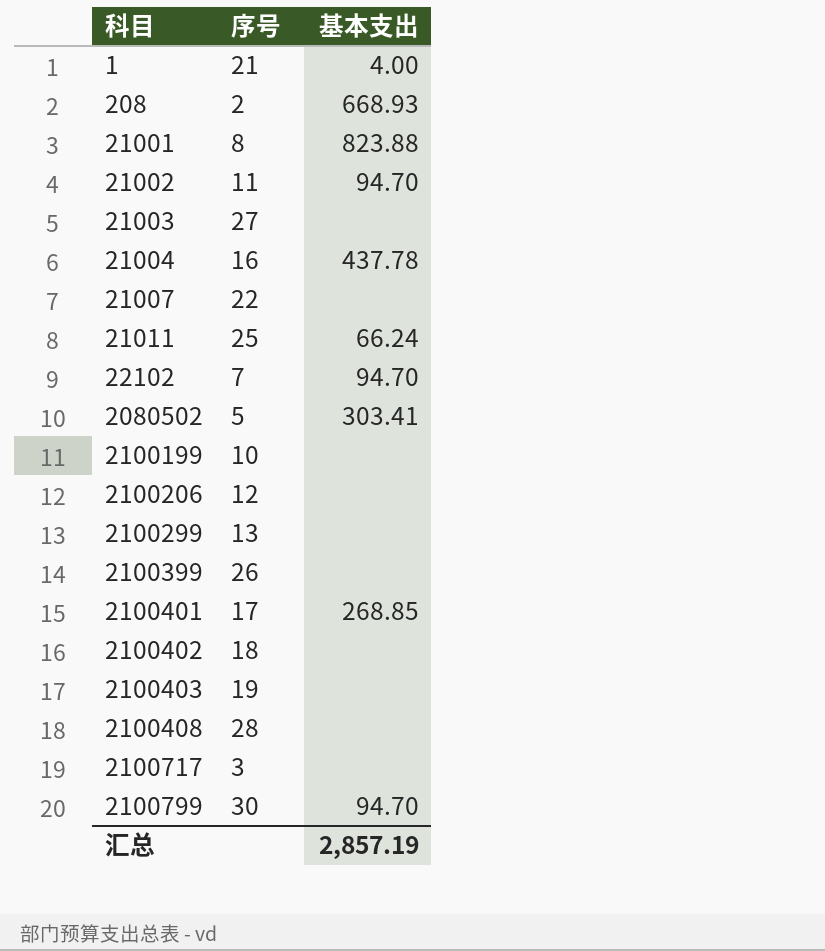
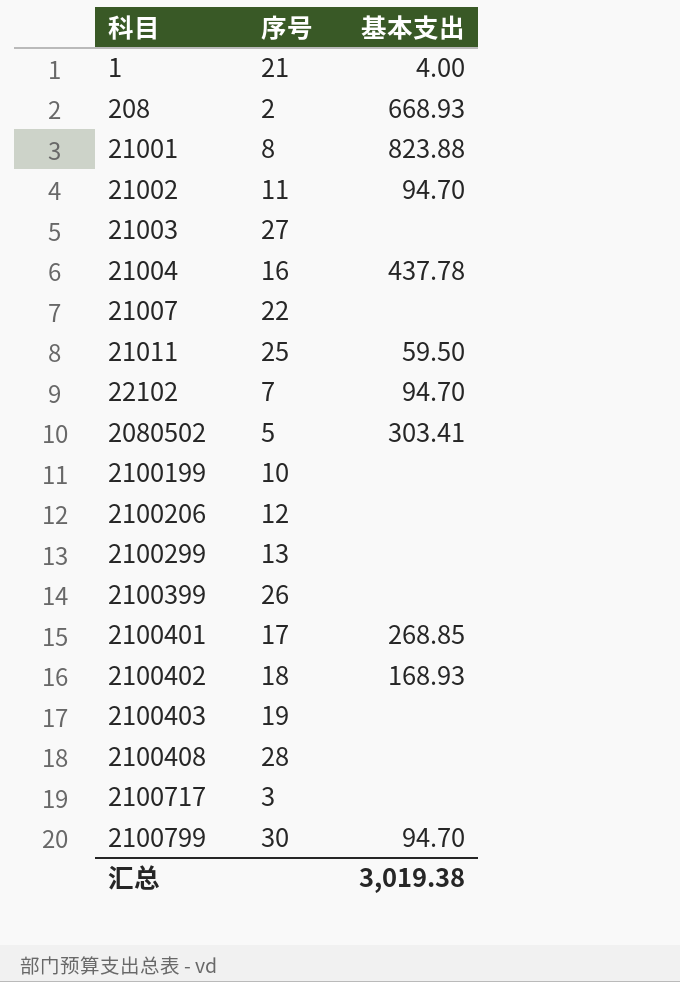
21011 | 基本支出: 66.24 -> 59.50
2100402 | 基本支出: none -> 168.93
汇总 | 基本支出: 2,857.19 -> 3,019.38

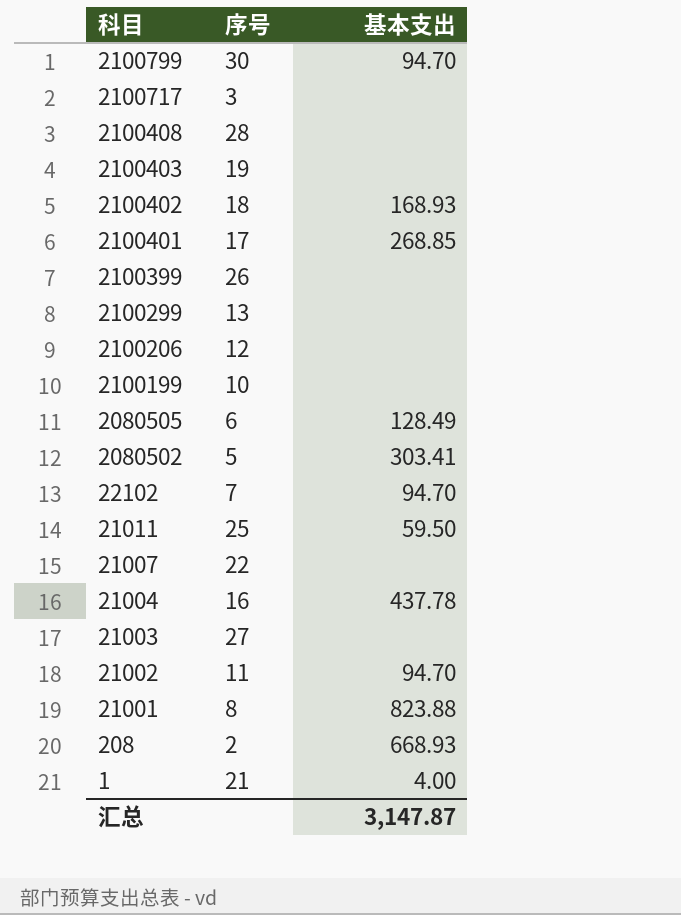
row order: 科目 ascending -> 科目 descending
row 2080505: none -> 6 | 128.49
汇总 | 基本支出: 3,019.38 -> 3,147.87

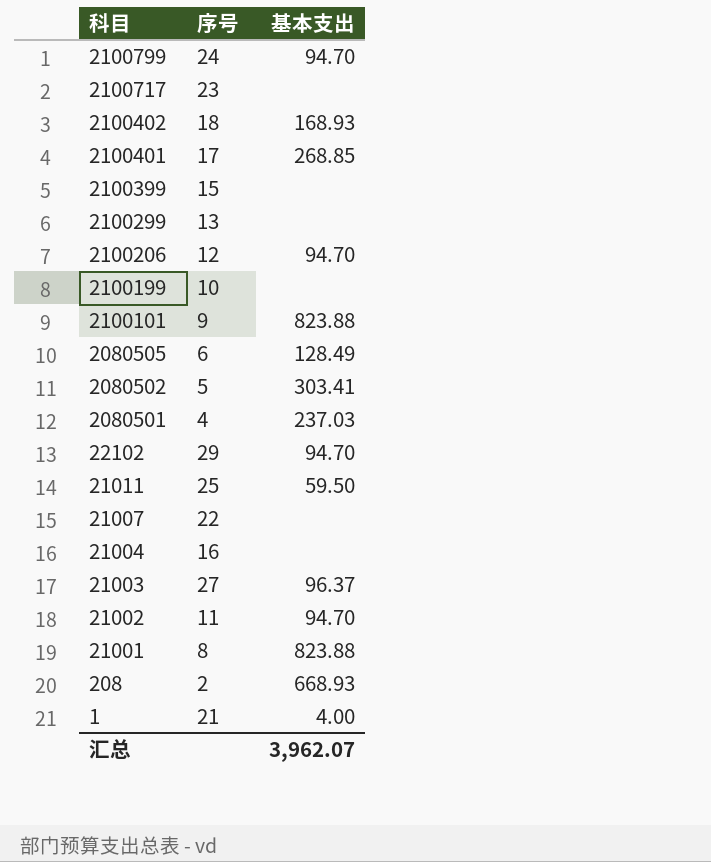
row 2100408: 28 | none -> none
row 2100403: 19 | none -> none
2100799 | 序号: 30 -> 24
2100717 | 序号: 3 -> 23
2100399 | 序号: 26 -> 15
2100206 | 基本支出: none -> 94.70
row 2100101: none -> 9 | 823.88
row 2080501: none -> 4 | 237.03
22102 | 序号: 7 -> 29
21004 | 基本支出: 437.78 -> none
21003 | 基本支出: none -> 96.37
汇总 | 基本支出: 3,147.87 -> 3,962.07

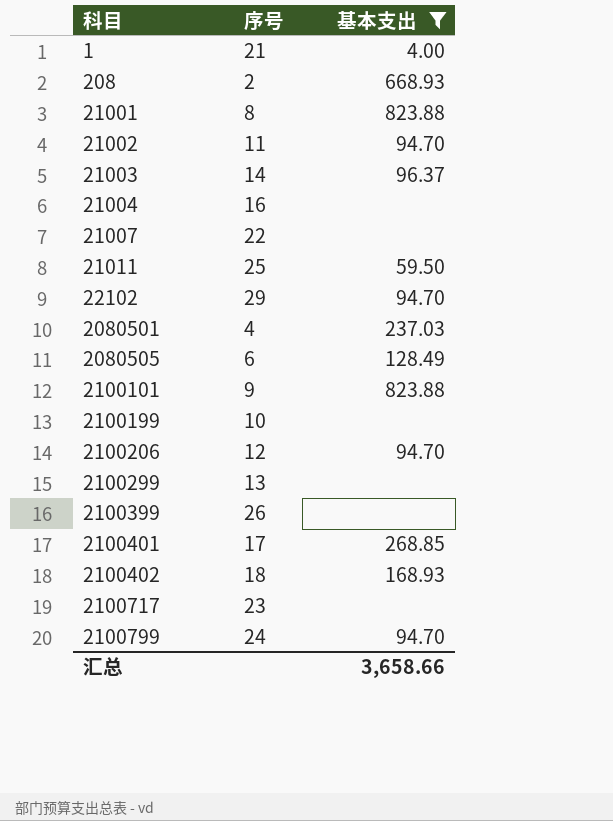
filter: none -> 基本支出 != 303.41
row order: 科目 descending -> 科目 ascending
21003 | 序号: 27 -> 14
2100399 | 序号: 15 -> 26
汇总 | 基本支出: 3,962.07 -> 3,658.66

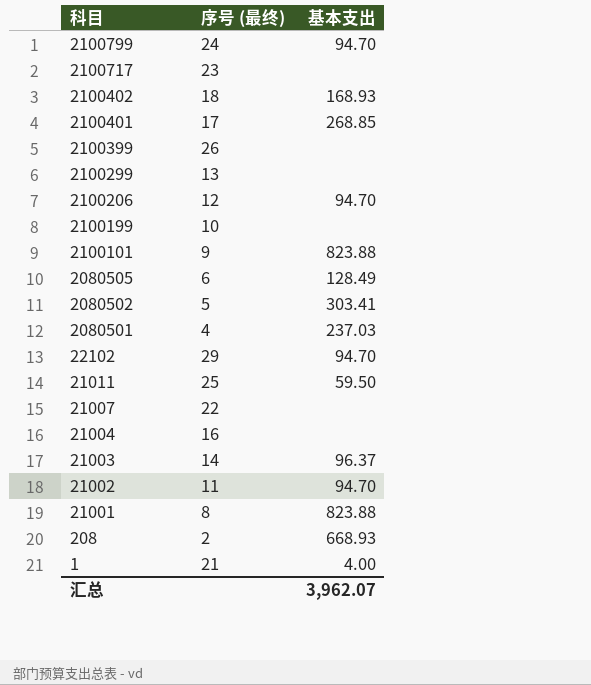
filter: 基本支出 != 303.41 -> none
row order: 科目 ascending -> 科目 descending
column name: 序号 -> 序号 (最终)
汇总 | 基本支出: 3,658.66 -> 3,962.07

